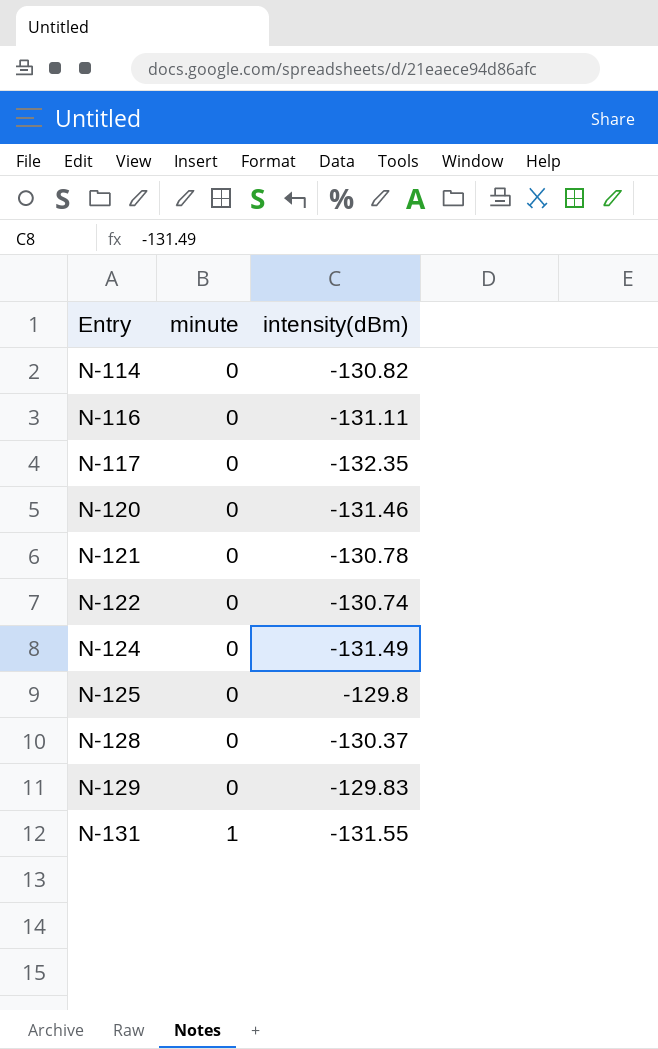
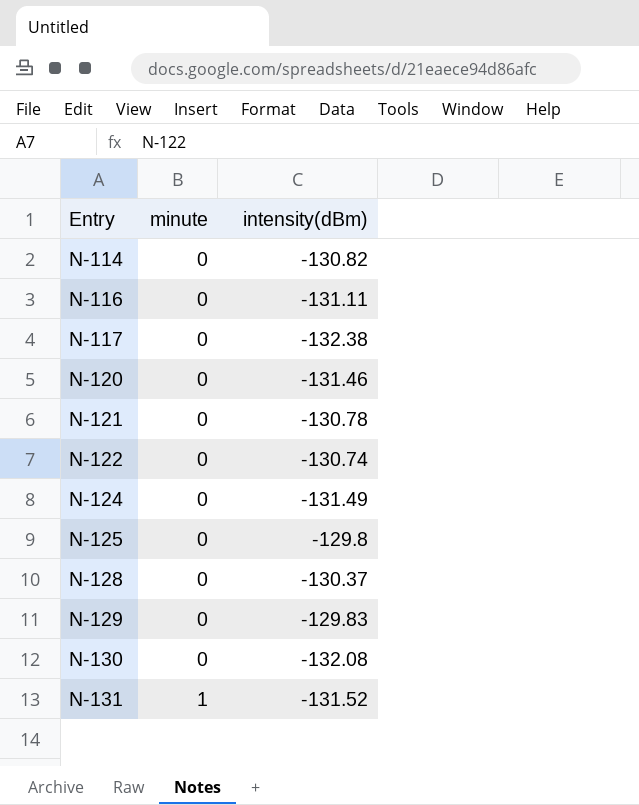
N-117 | intensity(dBm): -132.35 -> -132.38
row N-130: none -> 0 | -132.08
N-131 | intensity(dBm): -131.55 -> -131.52

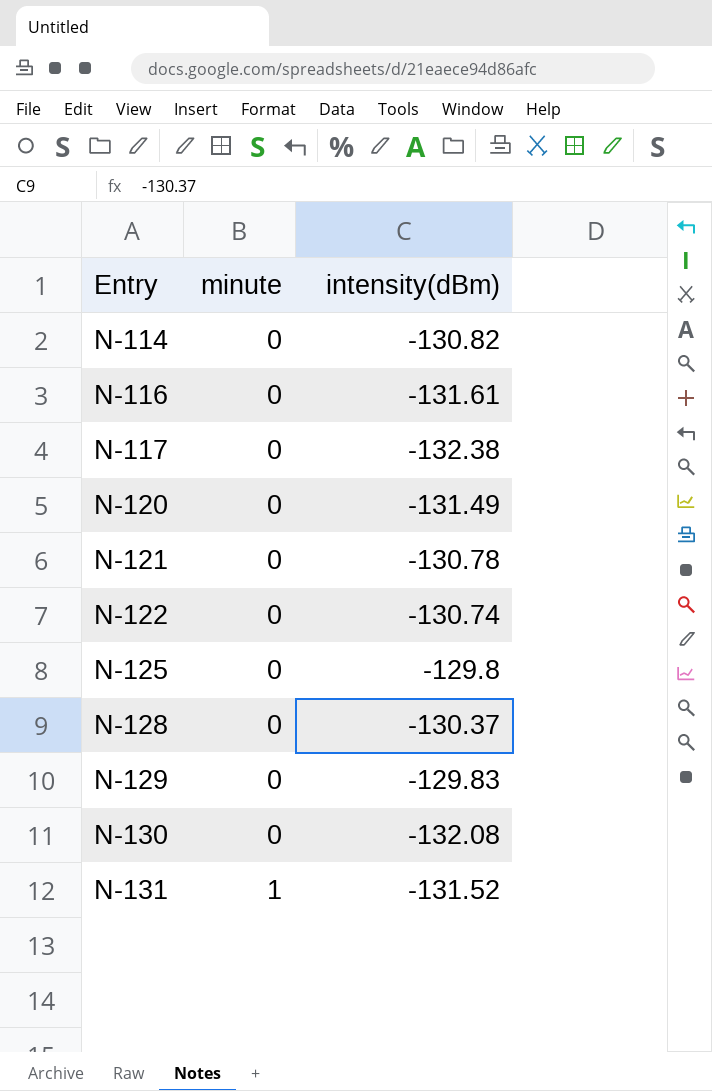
row N-124: 0 | -131.49 -> none
N-116 | intensity(dBm): -131.11 -> -131.61
N-120 | intensity(dBm): -131.46 -> -131.49

